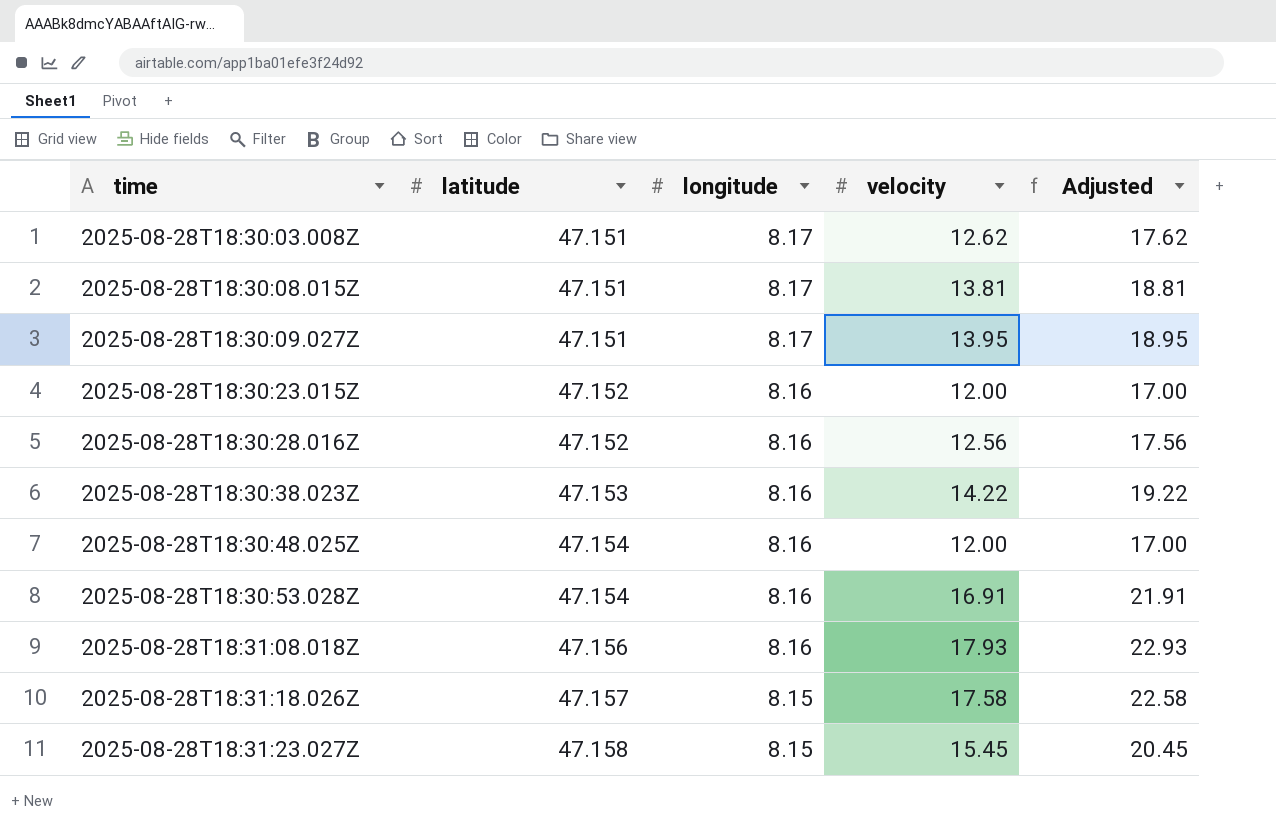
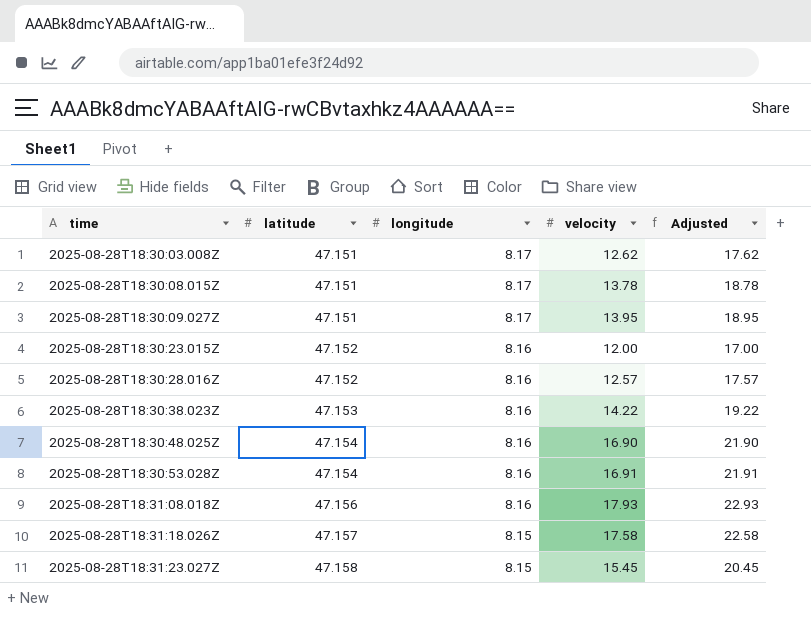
2025-08-28T18:30:08.015Z | velocity: 13.81 -> 13.78
2025-08-28T18:30:08.015Z | Adjusted: 18.81 -> 18.78
2025-08-28T18:30:28.016Z | velocity: 12.56 -> 12.57
2025-08-28T18:30:28.016Z | Adjusted: 17.56 -> 17.57
2025-08-28T18:30:48.025Z | velocity: 12.00 -> 16.90
2025-08-28T18:30:48.025Z | Adjusted: 17.00 -> 21.90

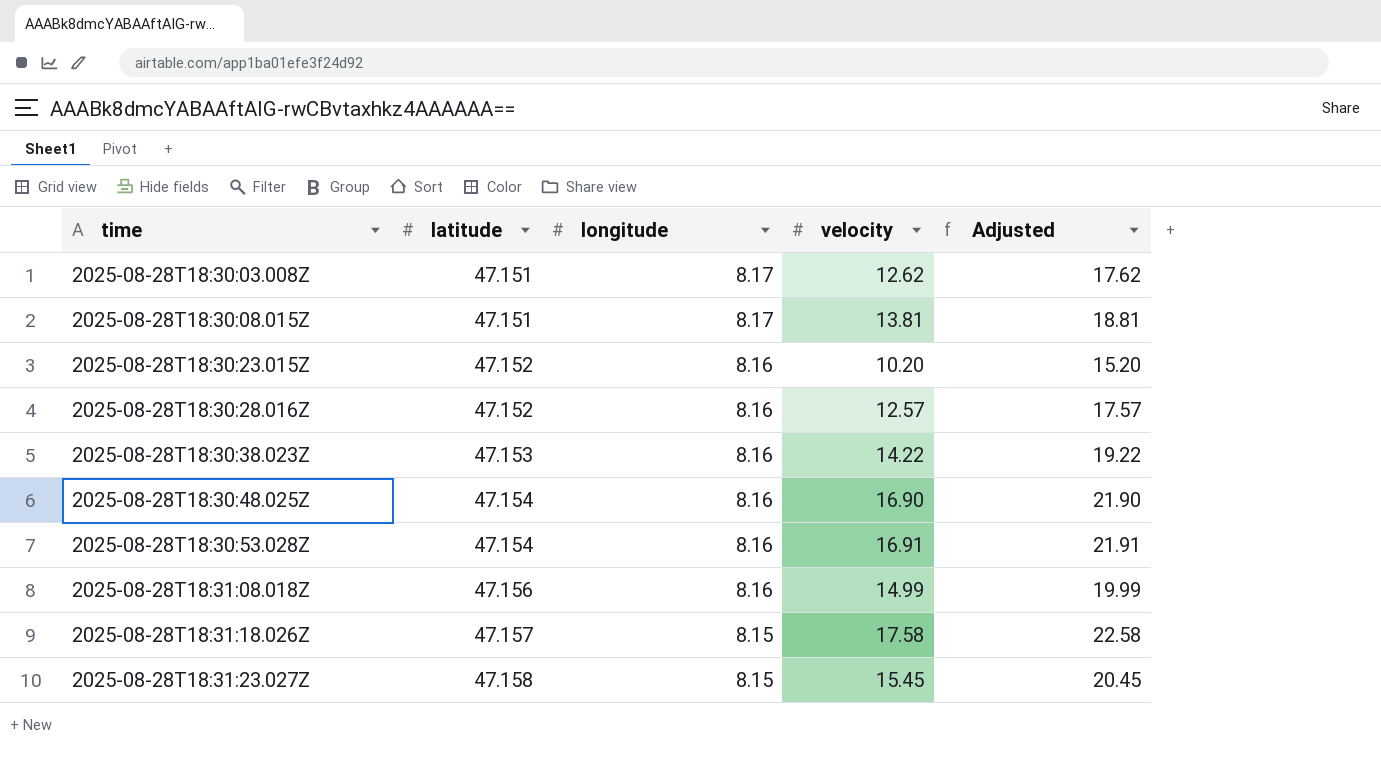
row 2025-08-28T18:30:09.027Z: 47.151 | 8.17 | 13.95 | 18.95 -> none
2025-08-28T18:30:08.015Z | velocity: 13.78 -> 13.81
2025-08-28T18:30:08.015Z | Adjusted: 18.78 -> 18.81
2025-08-28T18:30:23.015Z | velocity: 12.00 -> 10.20
2025-08-28T18:30:23.015Z | Adjusted: 17.00 -> 15.20
2025-08-28T18:31:08.018Z | velocity: 17.93 -> 14.99
2025-08-28T18:31:08.018Z | Adjusted: 22.93 -> 19.99

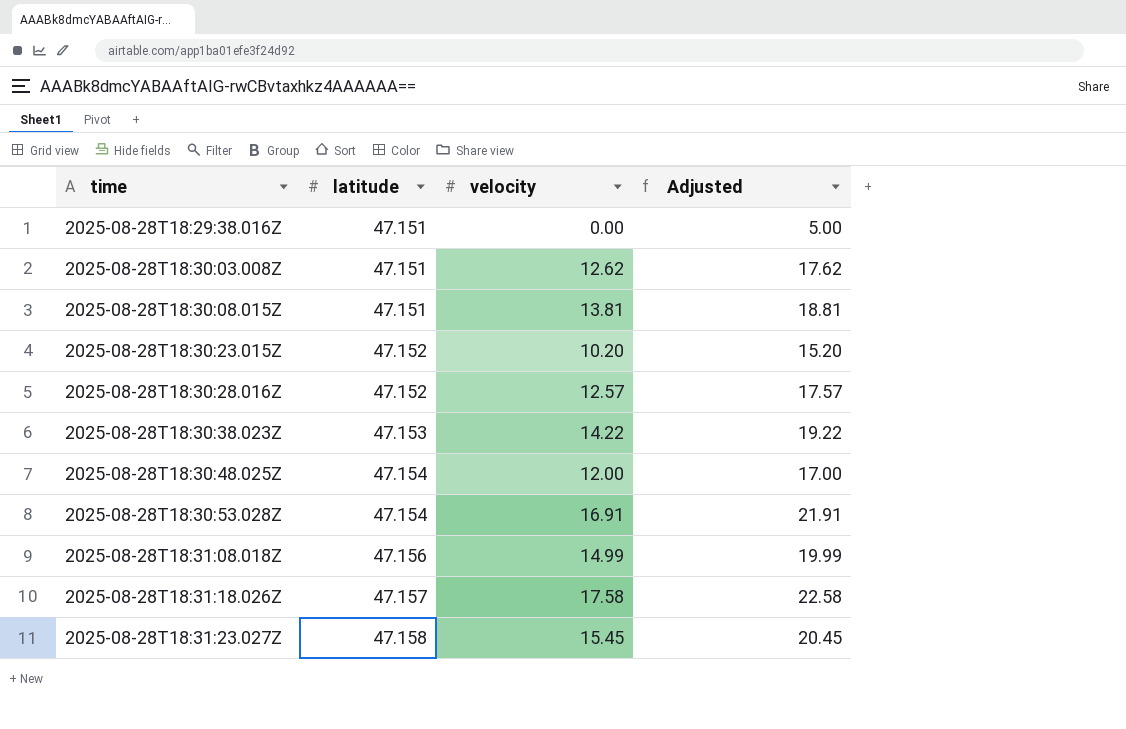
column longitude | position: 3 -> none
row 2025-08-28T18:29:38.016Z: none -> 47.151 | 0.00 | 5.00
2025-08-28T18:30:48.025Z | velocity: 16.90 -> 12.00
2025-08-28T18:30:48.025Z | Adjusted: 21.90 -> 17.00

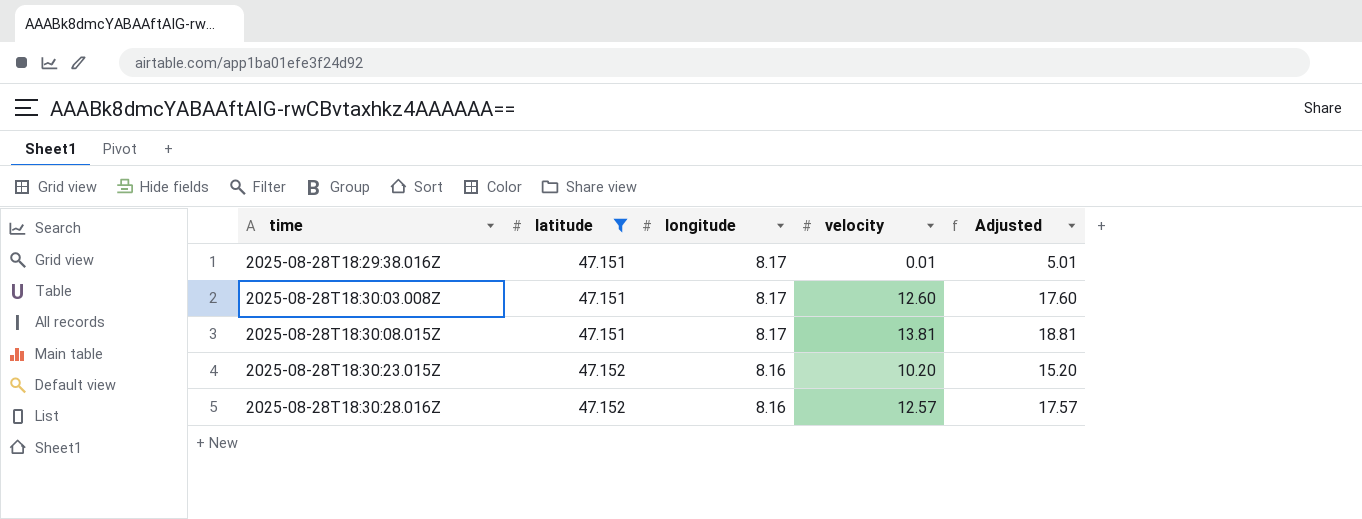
filter: none -> latitude <= 47.152
column longitude | position: none -> 3
2025-08-28T18:29:38.016Z | velocity: 0.00 -> 0.01
2025-08-28T18:29:38.016Z | Adjusted: 5.00 -> 5.01
2025-08-28T18:30:03.008Z | velocity: 12.62 -> 12.60
2025-08-28T18:30:03.008Z | Adjusted: 17.62 -> 17.60

